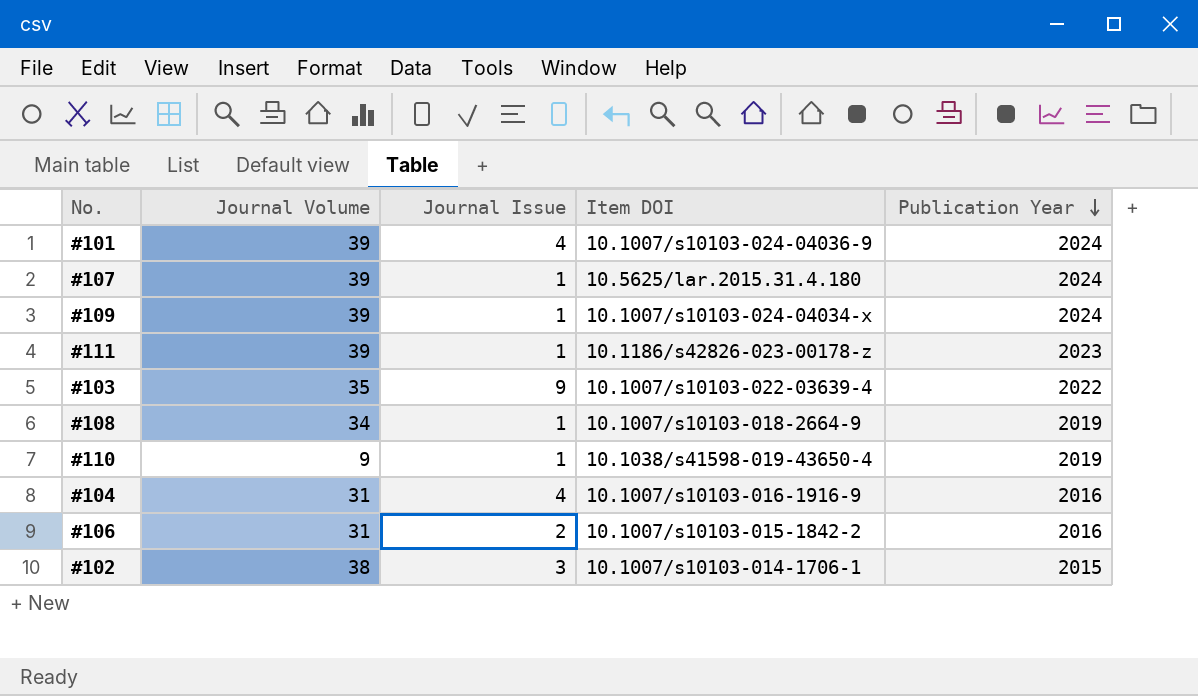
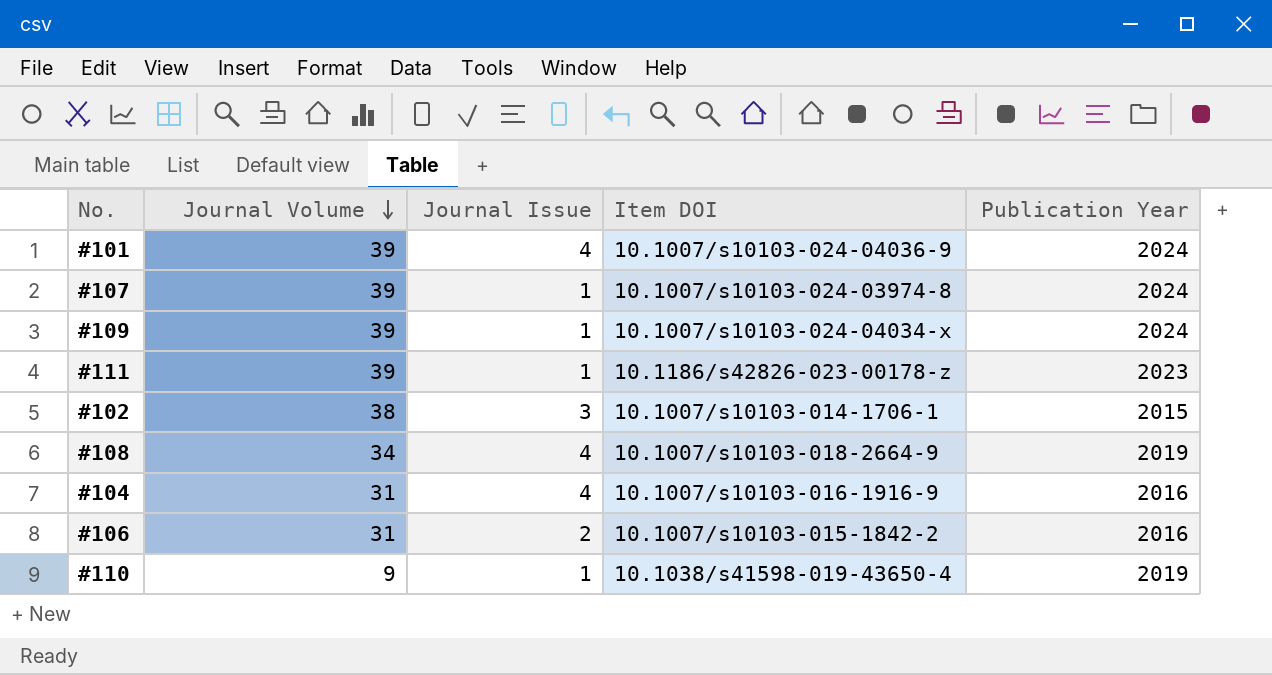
row order: Publication Year descending -> Journal Volume descending
row #103: 35 | 9 | 10.1007/s10103-022-03639-4 | 2022 -> none
#107 | Item DOI: 10.5625/lar.2015.31.4.180 -> 10.1007/s10103-024-03974-8
#108 | Journal Issue: 1 -> 4

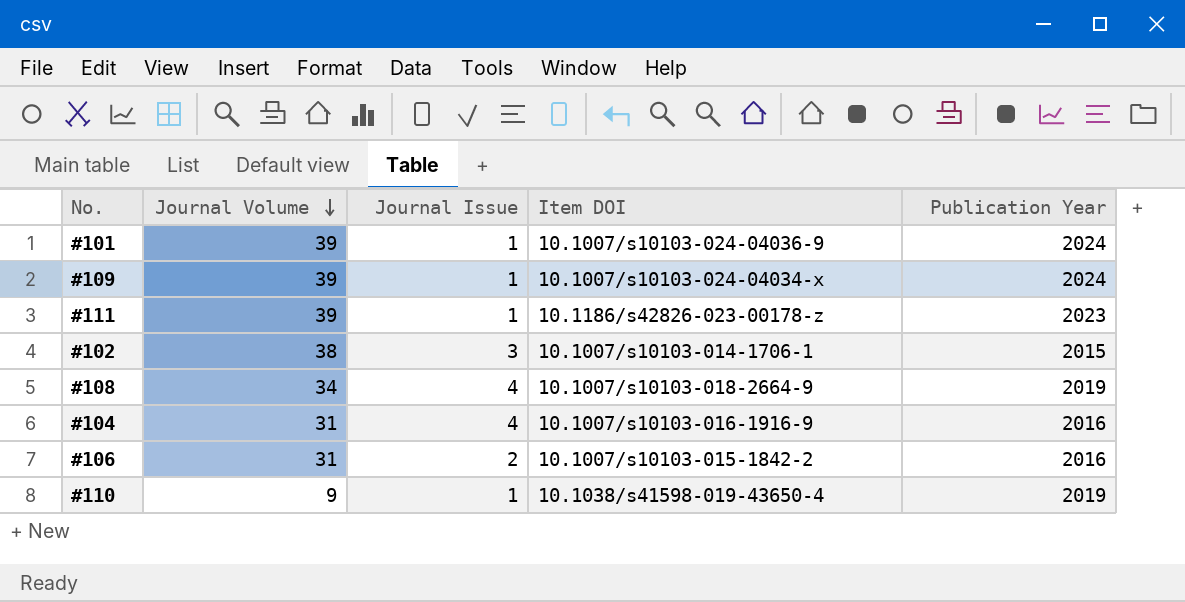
row #107: 39 | 1 | 10.1007/s10103-024-03974-8 | 2024 -> none
#101 | Journal Issue: 4 -> 1

